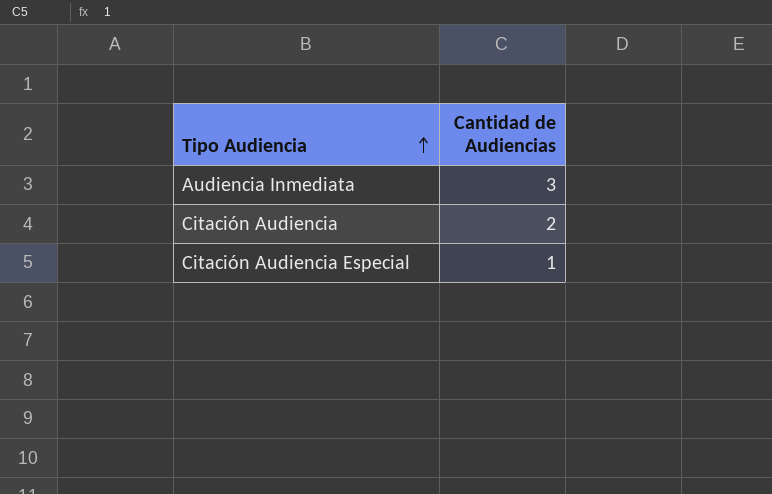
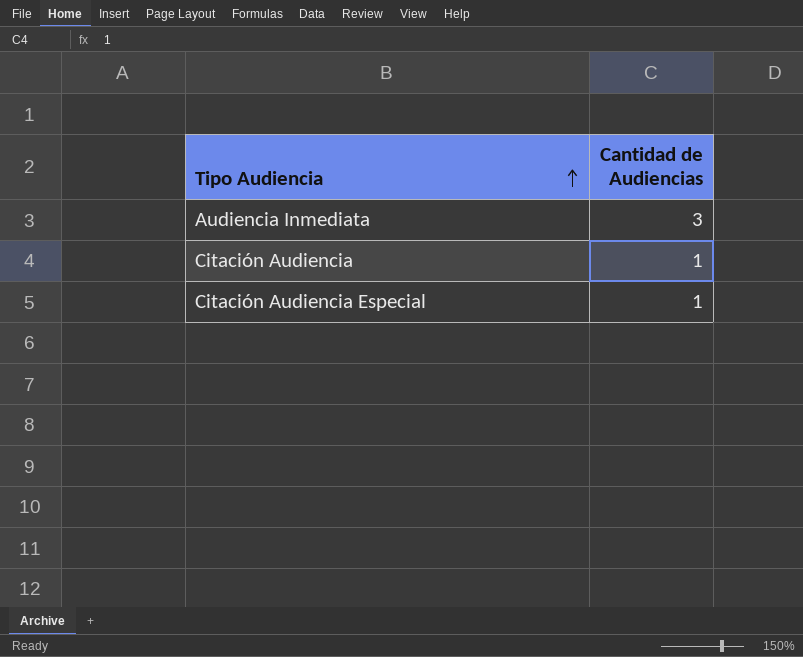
Citación Audiencia | Cantidad de Audiencias: 2 -> 1

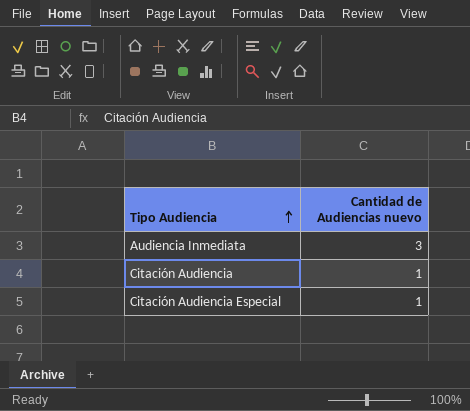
column name: Cantidad de Audiencias -> Cantidad de Audiencias nuevo

